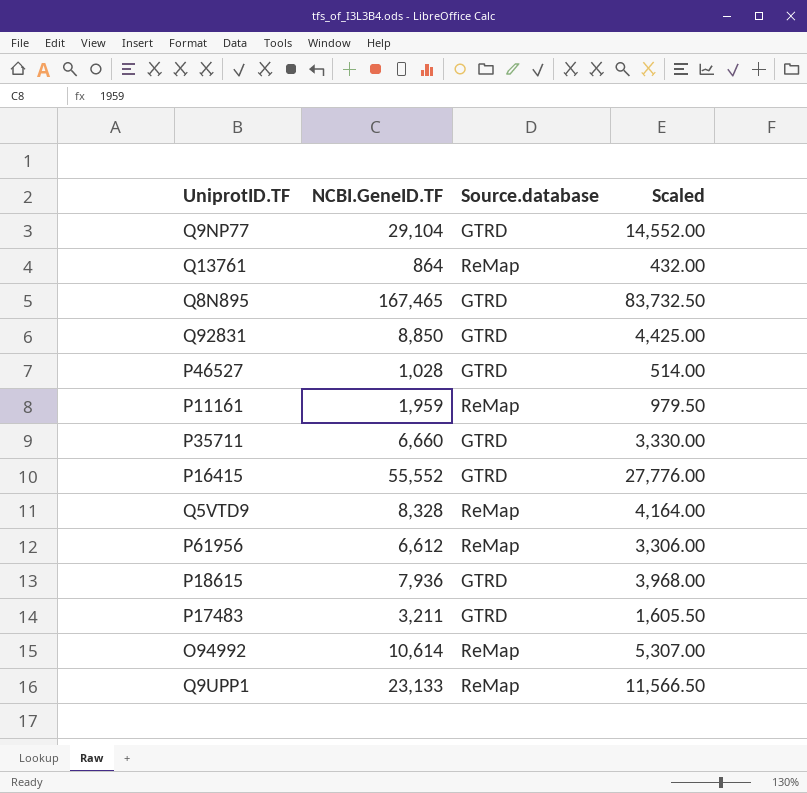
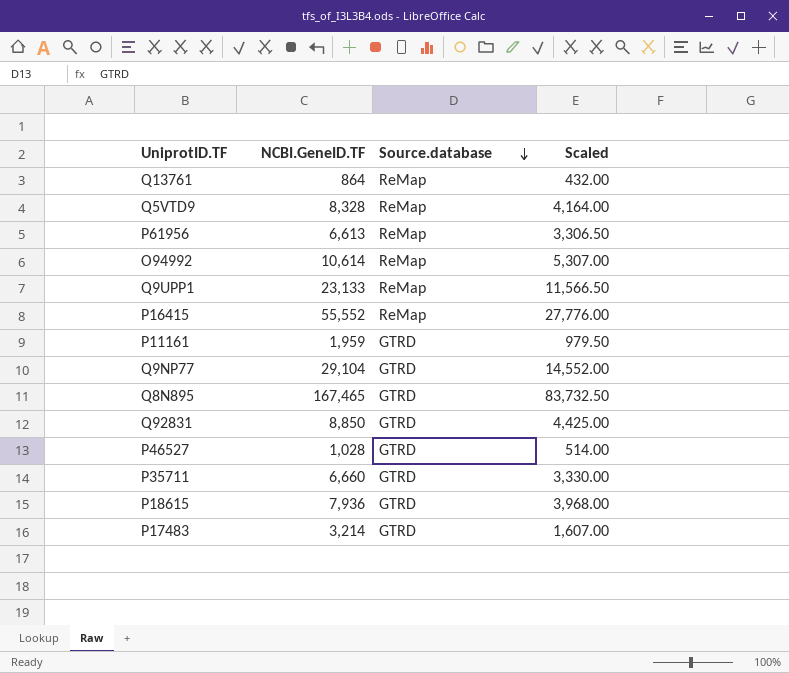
row order: none -> Source.database descending
P61956 | NCBI.GeneID.TF: 6,612 -> 6,613
P61956 | Scaled: 3,306.00 -> 3,306.50
P16415 | Source.database: GTRD -> ReMap
P11161 | Source.database: ReMap -> GTRD
P17483 | NCBI.GeneID.TF: 3,211 -> 3,214
P17483 | Scaled: 1,605.50 -> 1,607.00

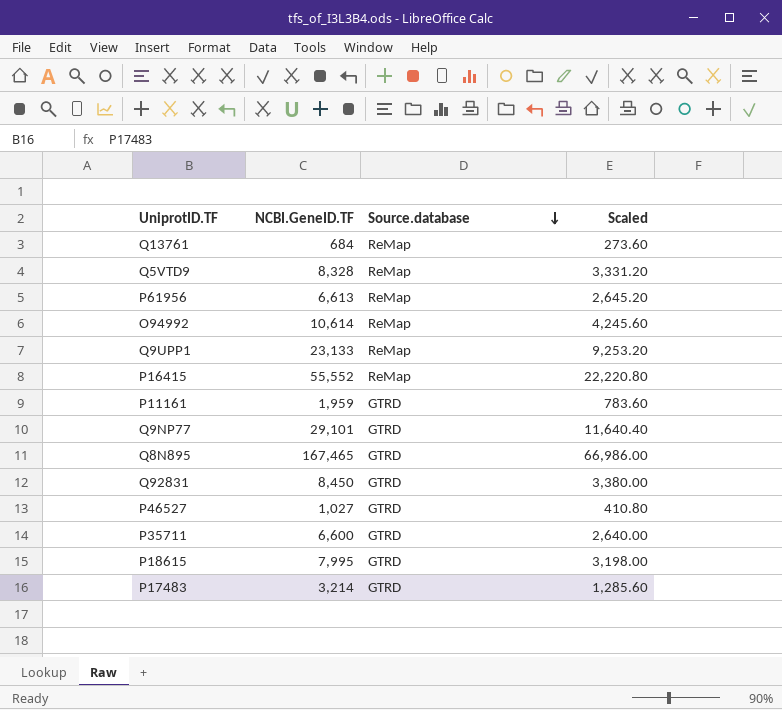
column Scaled | formula: [NCBI.GeneID.TF] * 0.5 -> [NCBI.GeneID.TF] * 0.4
Q13761 | NCBI.GeneID.TF: 864 -> 684
Q9NP77 | NCBI.GeneID.TF: 29,104 -> 29,101
Q92831 | NCBI.GeneID.TF: 8,850 -> 8,450
P46527 | NCBI.GeneID.TF: 1,028 -> 1,027
P35711 | NCBI.GeneID.TF: 6,660 -> 6,600
P18615 | NCBI.GeneID.TF: 7,936 -> 7,995

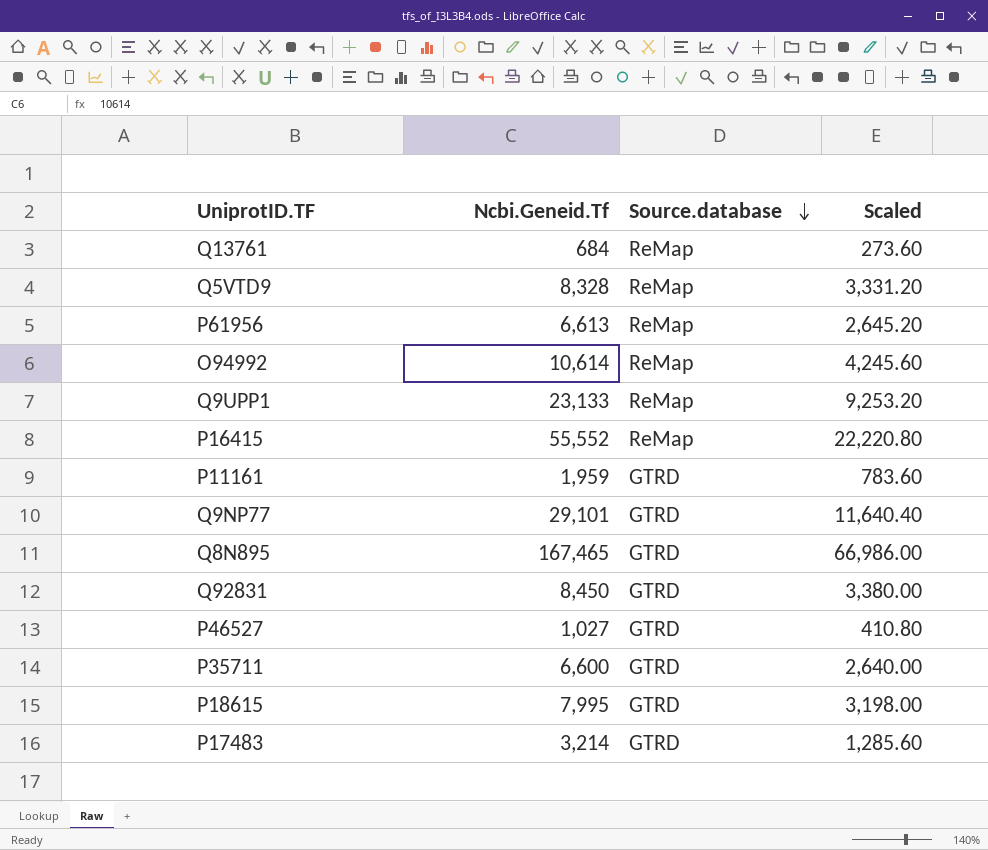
column name: NCBI.GeneID.TF -> Ncbi.Geneid.Tf

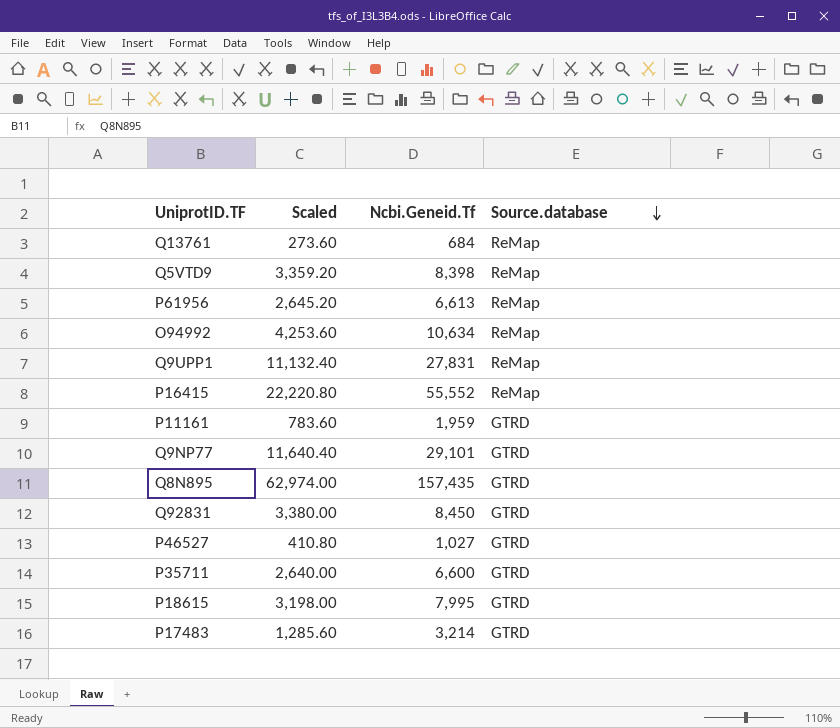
column Scaled | position: 4 -> 2
Q5VTD9 | Scaled: 3,331.20 -> 3,359.20
Q5VTD9 | Ncbi.Geneid.Tf: 8,328 -> 8,398
O94992 | Scaled: 4,245.60 -> 4,253.60
O94992 | Ncbi.Geneid.Tf: 10,614 -> 10,634
Q9UPP1 | Scaled: 9,253.20 -> 11,132.40
Q9UPP1 | Ncbi.Geneid.Tf: 23,133 -> 27,831
Q8N895 | Scaled: 66,986.00 -> 62,974.00
Q8N895 | Ncbi.Geneid.Tf: 167,465 -> 157,435

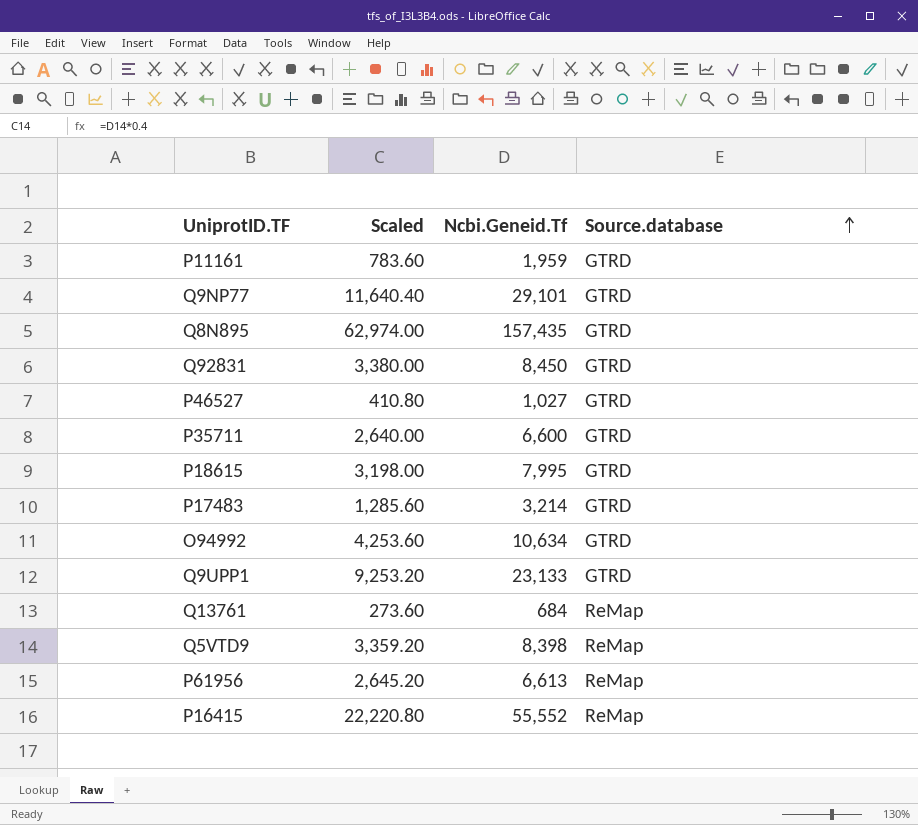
row order: Source.database descending -> Source.database ascending
O94992 | Source.database: ReMap -> GTRD
Q9UPP1 | Scaled: 11,132.40 -> 9,253.20
Q9UPP1 | Ncbi.Geneid.Tf: 27,831 -> 23,133
Q9UPP1 | Source.database: ReMap -> GTRD

